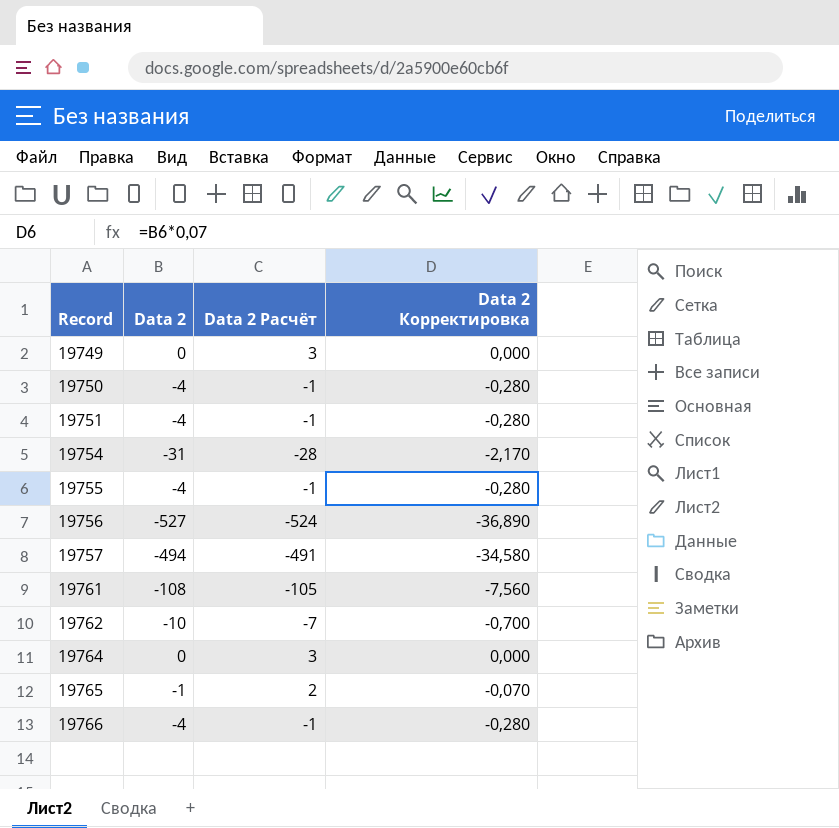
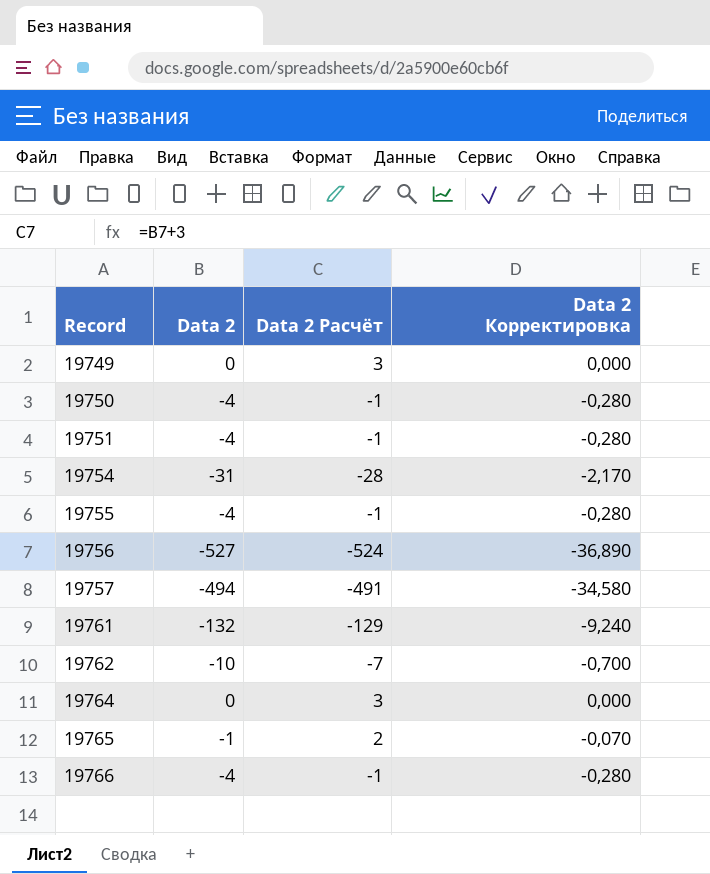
19761 | Data 2: -108 -> -132
19761 | Data 2 Расчёт: -105 -> -129
19761 | Data 2 Корректировка: -7,560 -> -9,240

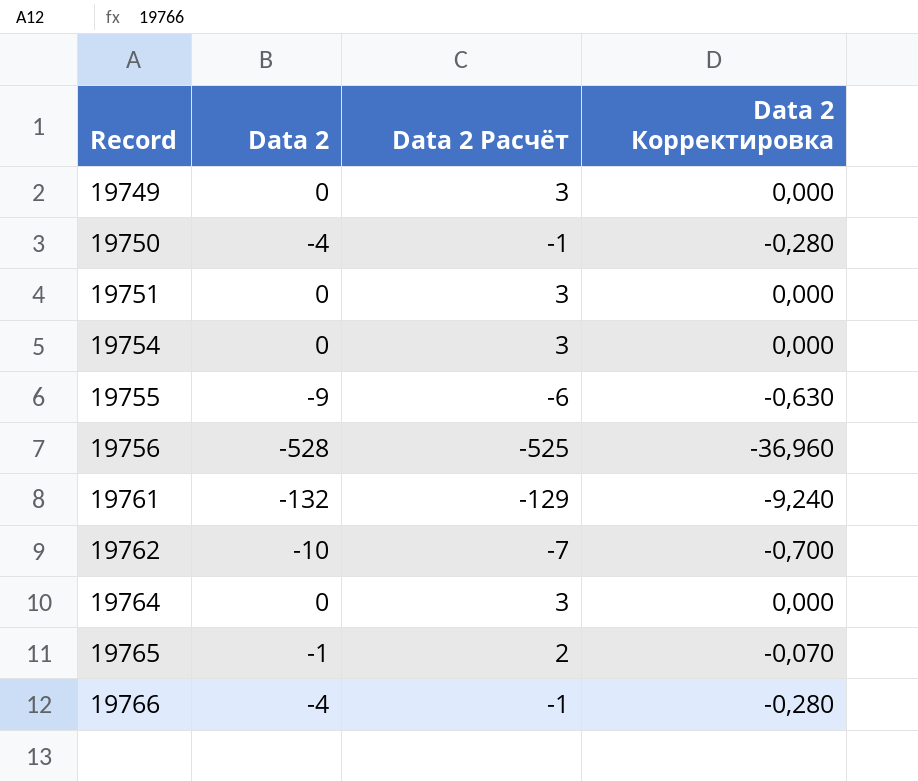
row 19757: -494 | -491 | -34,580 -> none
19751 | Data 2: -4 -> 0
19751 | Data 2 Расчёт: -1 -> 3
19751 | Data 2 Корректировка: -0,280 -> 0,000
19754 | Data 2: -31 -> 0
19754 | Data 2 Расчёт: -28 -> 3
19754 | Data 2 Корректировка: -2,170 -> 0,000
19755 | Data 2: -4 -> -9
19755 | Data 2 Расчёт: -1 -> -6
19755 | Data 2 Корректировка: -0,280 -> -0,630
19756 | Data 2: -527 -> -528
19756 | Data 2 Расчёт: -524 -> -525
19756 | Data 2 Корректировка: -36,890 -> -36,960

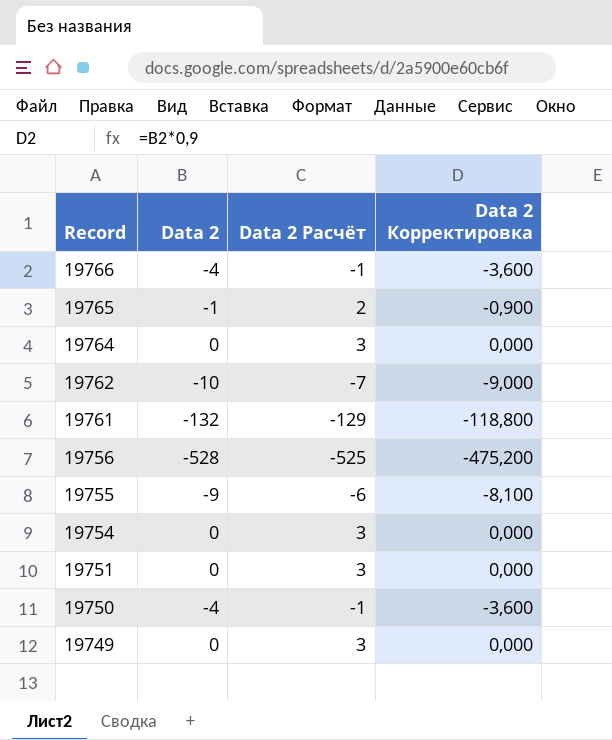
row order: Record ascending -> Record descending
column Data 2 Корректировка | formula: [Data 2] * 0,07 -> [Data 2] * 0,9

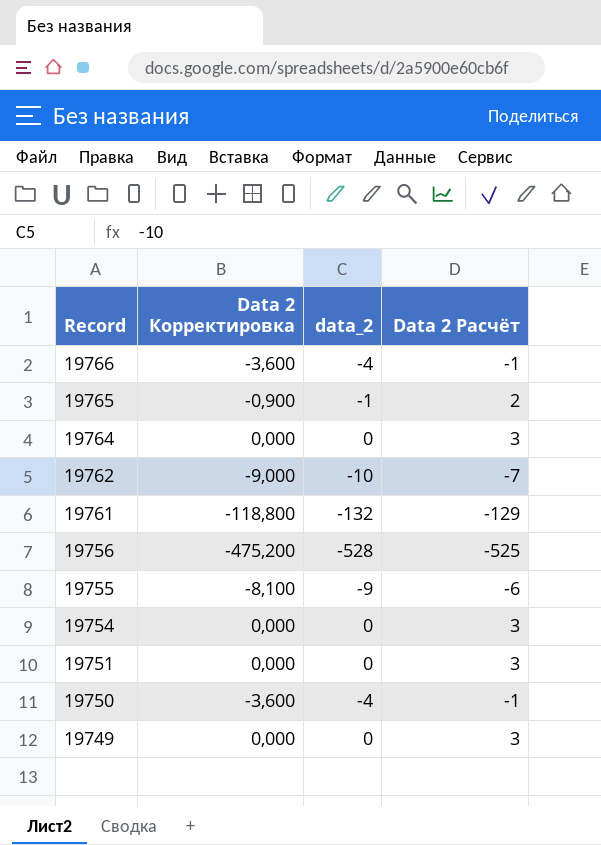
column Data 2 Корректировка | position: 4 -> 2
column name: Data 2 -> data_2

